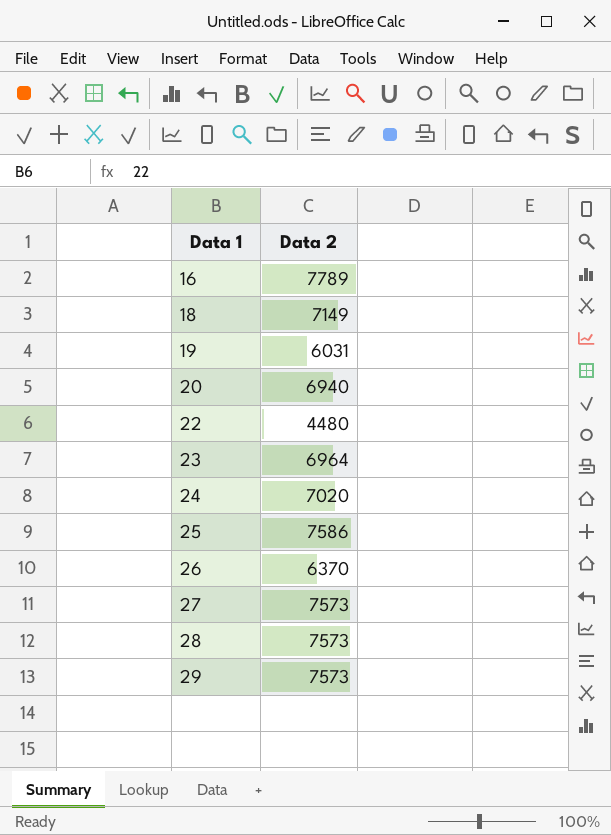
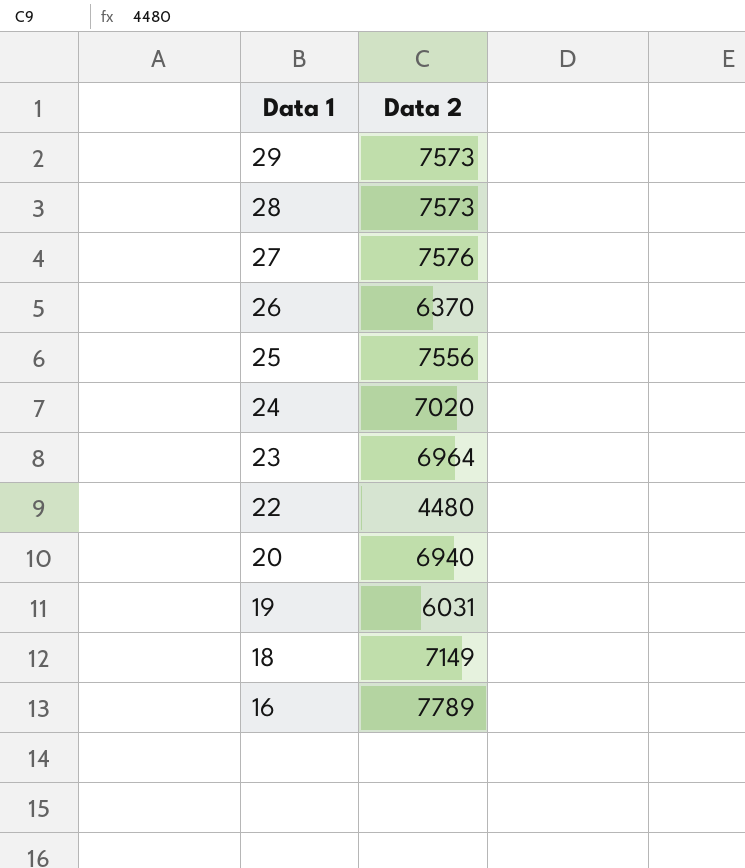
row order: Data 1 ascending -> Data 1 descending
27 | Data 2: 7573 -> 7576
25 | Data 2: 7586 -> 7556

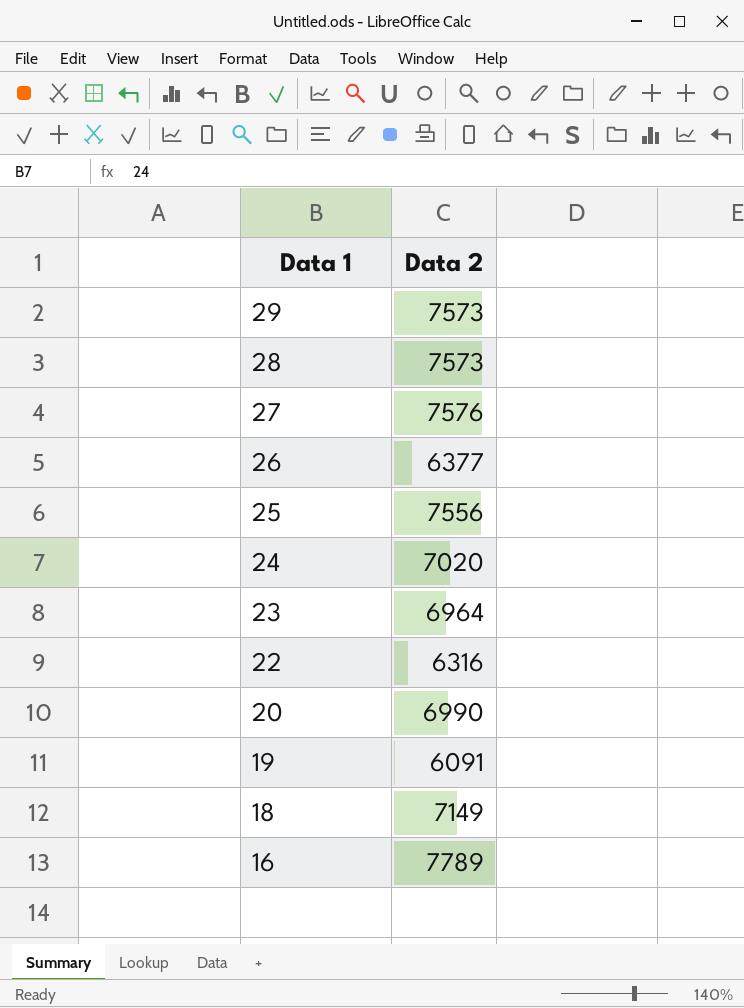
26 | Data 2: 6370 -> 6377
22 | Data 2: 4480 -> 6316
20 | Data 2: 6940 -> 6990
19 | Data 2: 6031 -> 6091

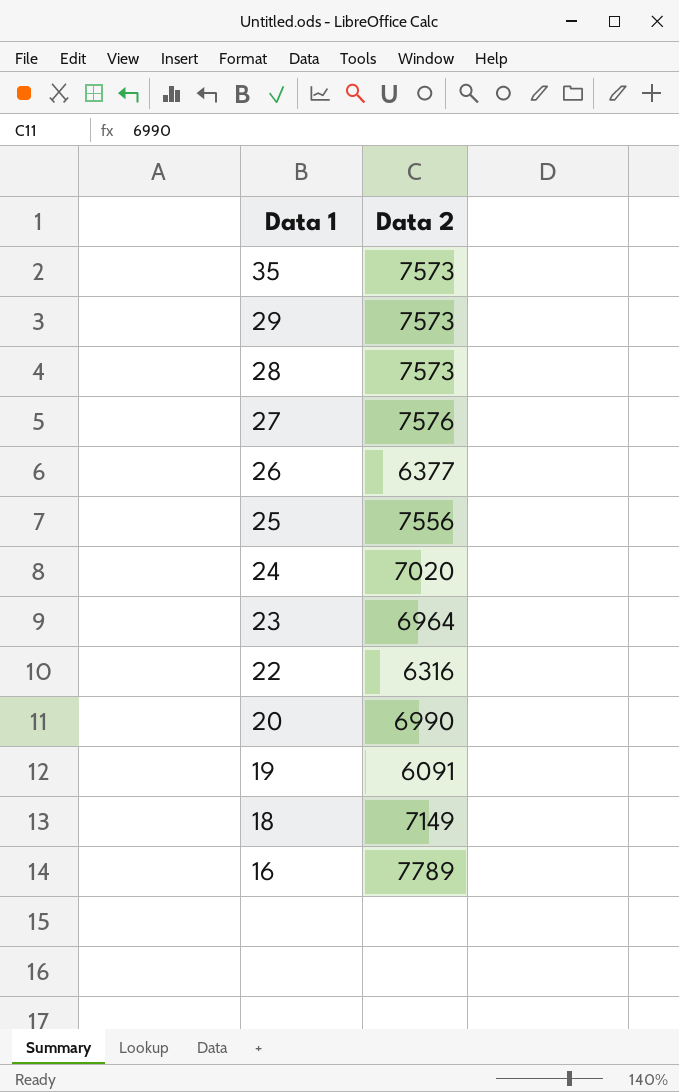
row 35: none -> 7573

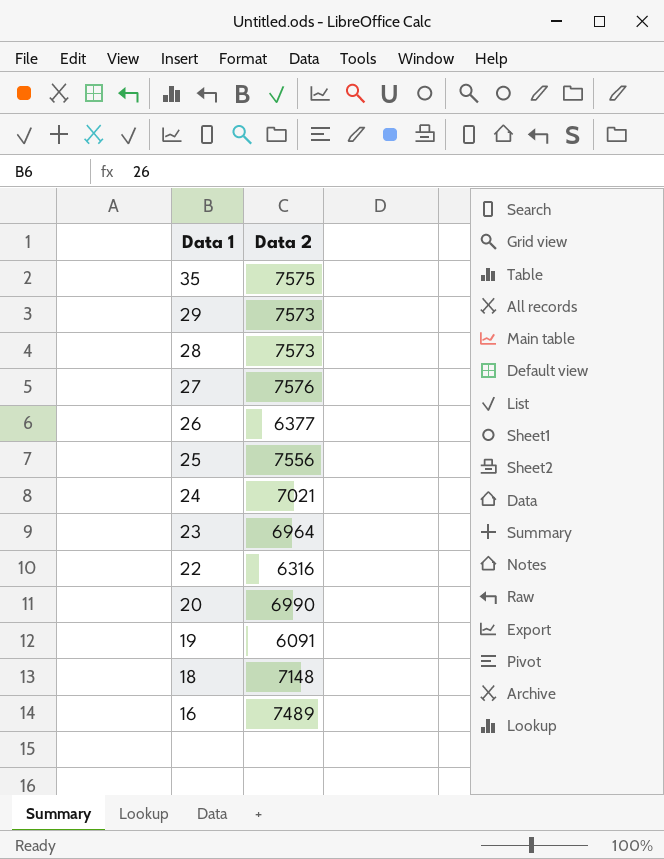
35 | Data 2: 7573 -> 7575
24 | Data 2: 7020 -> 7021
18 | Data 2: 7149 -> 7148
16 | Data 2: 7789 -> 7489

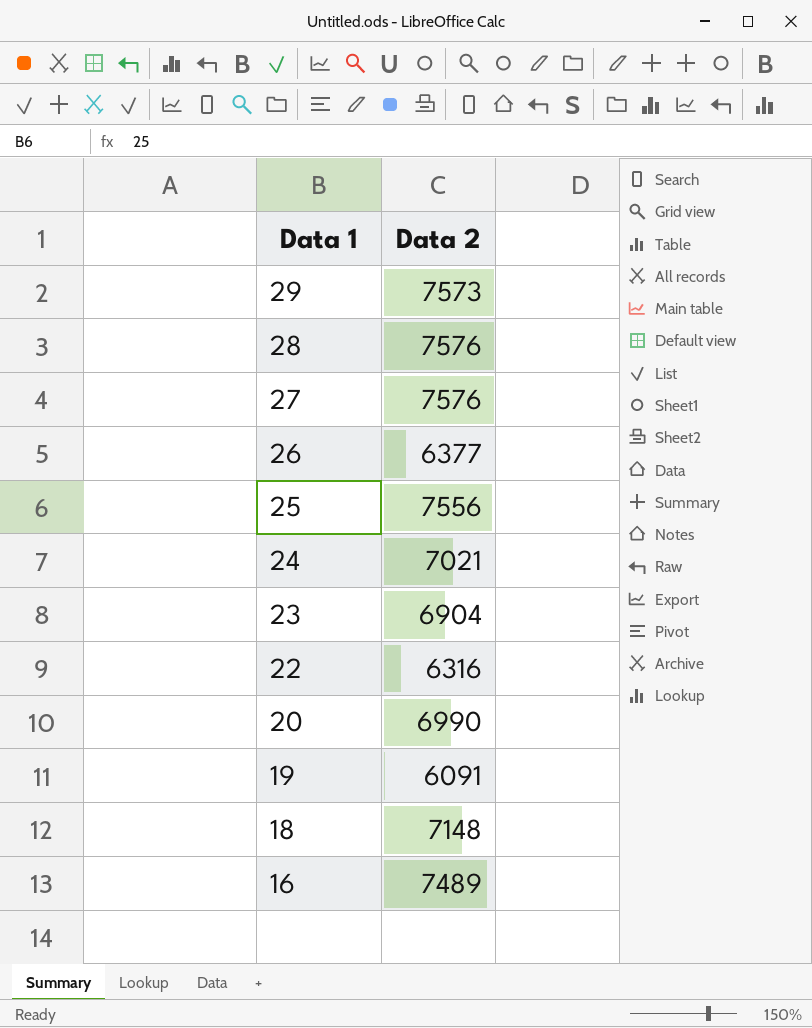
row 35: 7575 -> none
28 | Data 2: 7573 -> 7576
23 | Data 2: 6964 -> 6904

